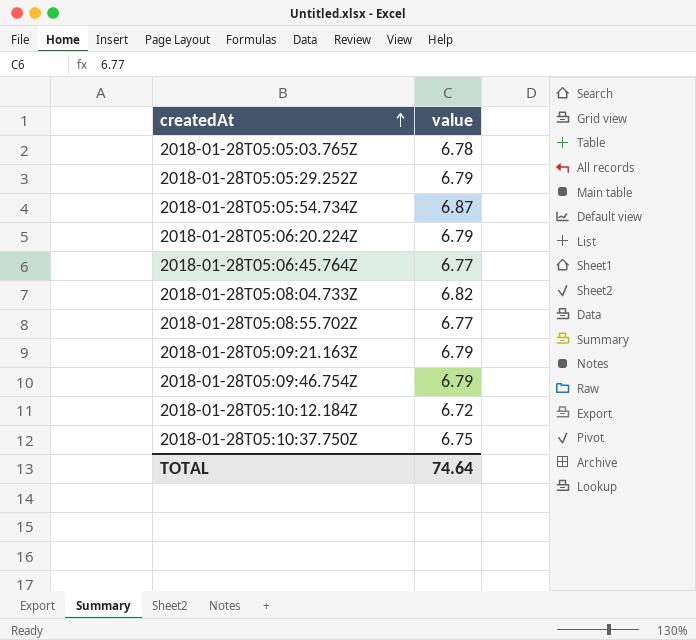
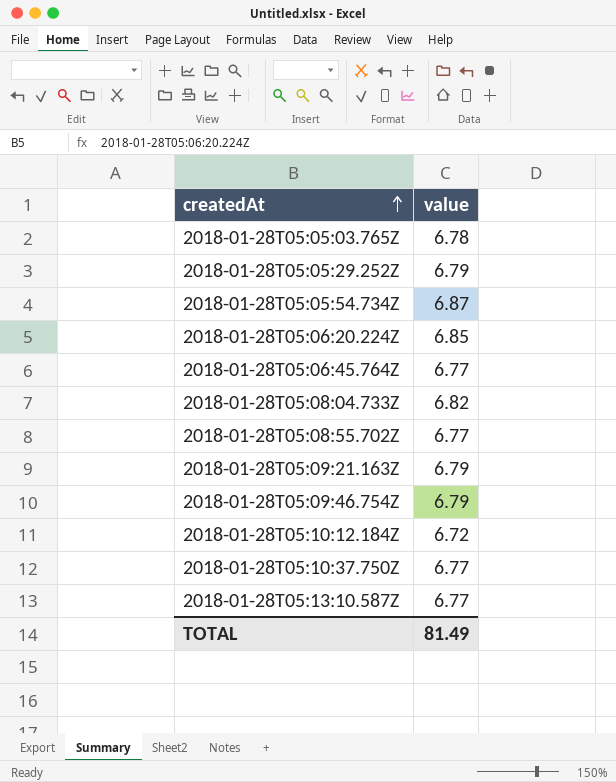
2018-01-28T05:06:20.224Z | value: 6.79 -> 6.85
2018-01-28T05:10:37.750Z | value: 6.75 -> 6.77
row 2018-01-28T05:13:10.587Z: none -> 6.77
TOTAL | value: 74.64 -> 81.49

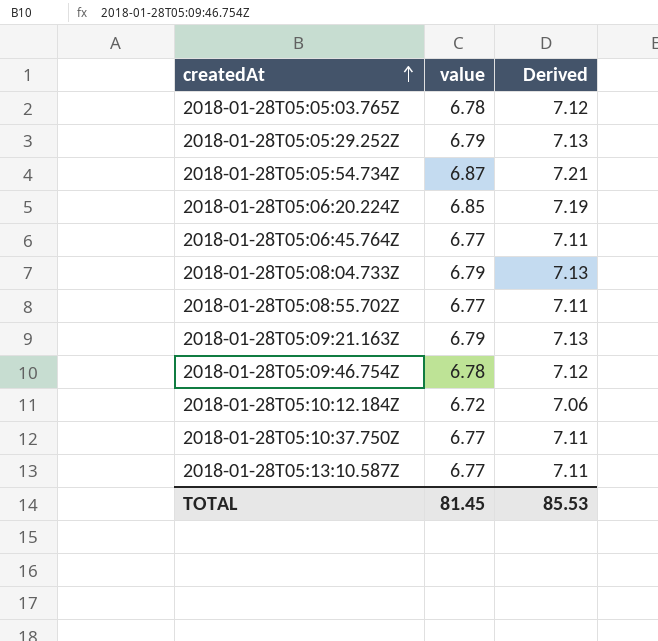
column Derived | formula: none -> [value] * 1.05
2018-01-28T05:08:04.733Z | value: 6.82 -> 6.79
2018-01-28T05:09:46.754Z | value: 6.79 -> 6.78
TOTAL | value: 81.49 -> 81.45

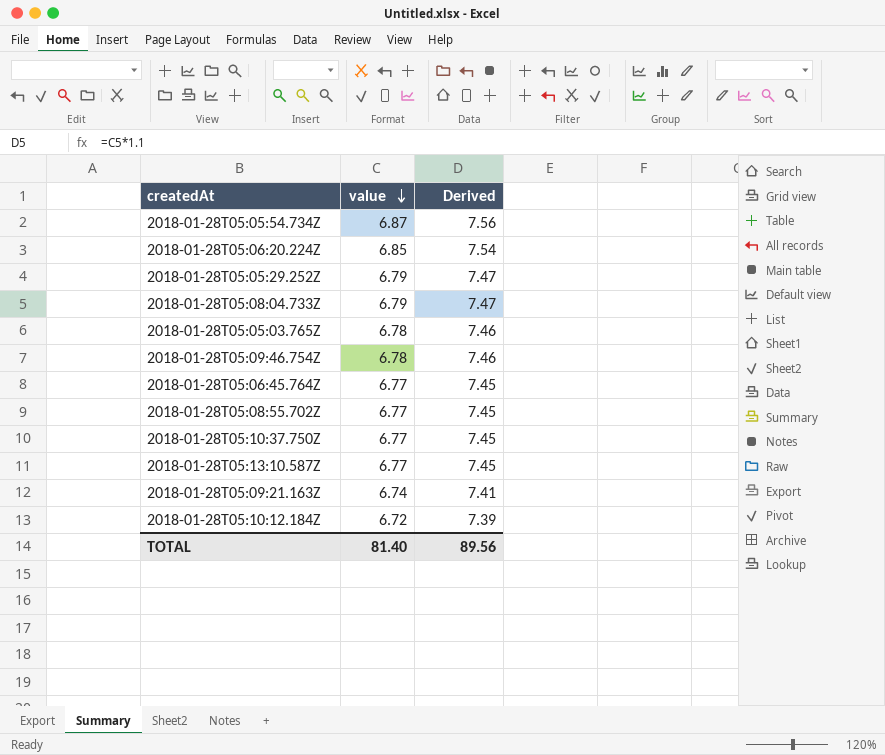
row order: createdAt ascending -> value descending
column Derived | formula: [value] * 1.05 -> [value] * 1.1
2018-01-28T05:09:21.163Z | value: 6.79 -> 6.74
TOTAL | value: 81.45 -> 81.40
TOTAL | Derived: 85.53 -> 89.56

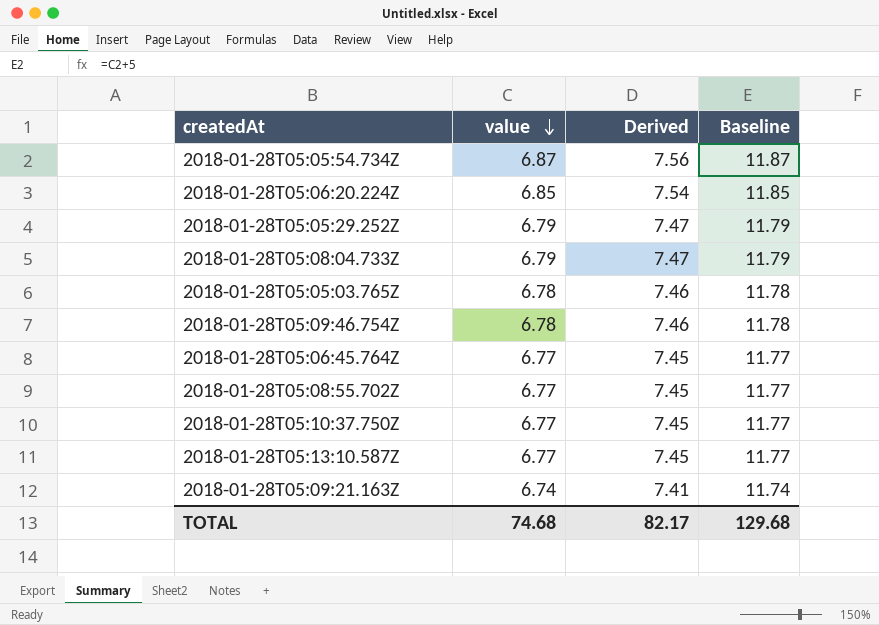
column Baseline | formula: none -> [value] + 5
row 2018-01-28T05:10:12.184Z: 6.72 | 7.39 -> none
TOTAL | value: 81.40 -> 74.68
TOTAL | Derived: 89.56 -> 82.17

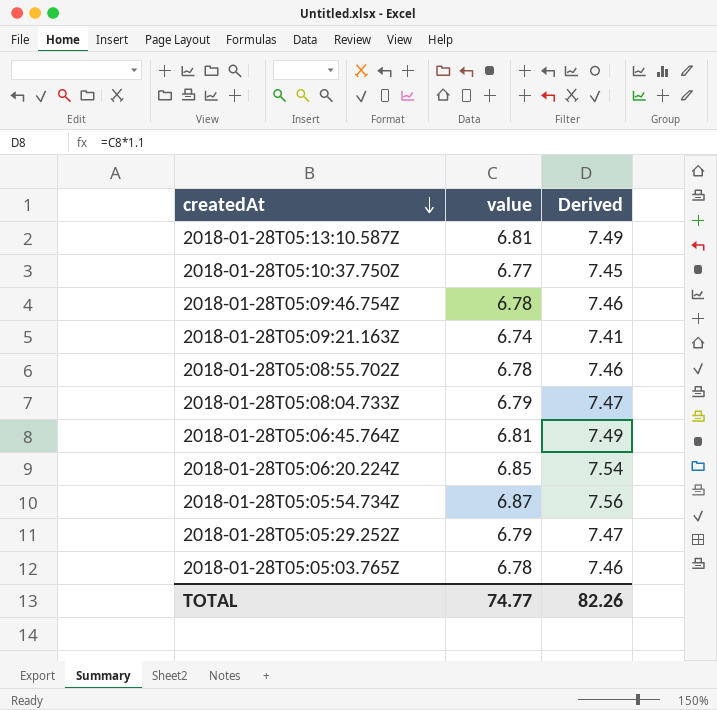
row order: value descending -> createdAt descending
column Baseline | formula: [value] + 5 -> none
2018-01-28T05:13:10.587Z | value: 6.77 -> 6.81
2018-01-28T05:13:10.587Z | Derived: 7.45 -> 7.49
2018-01-28T05:08:55.702Z | value: 6.77 -> 6.78
2018-01-28T05:08:55.702Z | Derived: 7.45 -> 7.46
2018-01-28T05:06:45.764Z | value: 6.77 -> 6.81
2018-01-28T05:06:45.764Z | Derived: 7.45 -> 7.49
TOTAL | value: 74.68 -> 74.77
TOTAL | Derived: 82.17 -> 82.26

